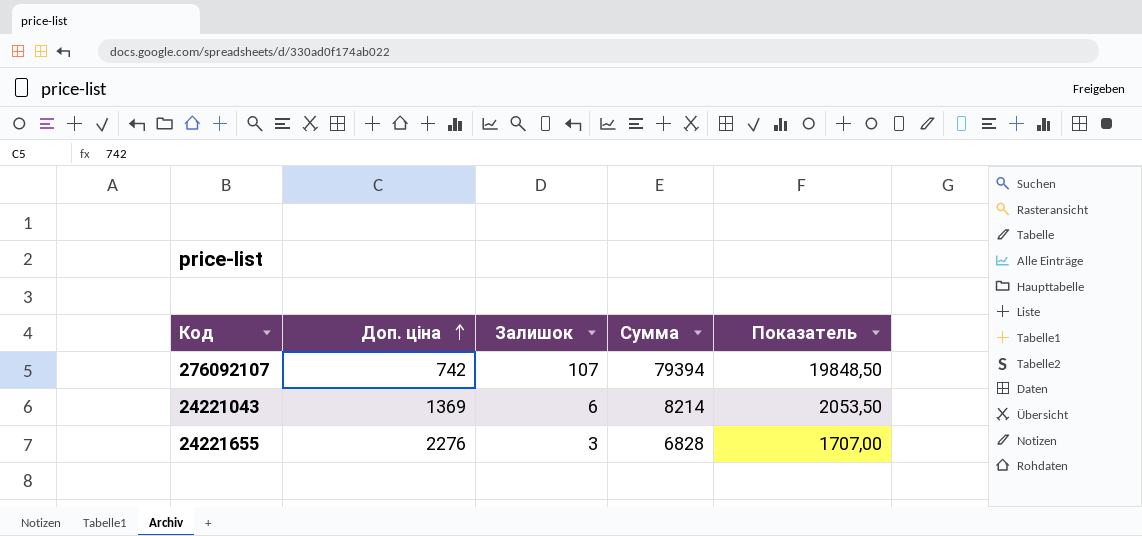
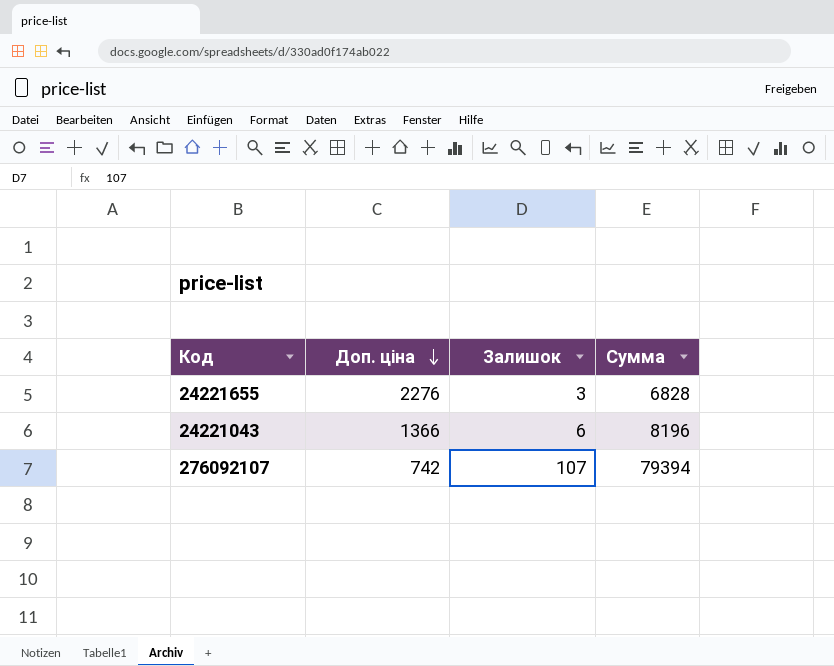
row order: Доп. ціна ascending -> Доп. ціна descending
column Показатель | formula: [Сумма] * 0,25 -> none
24221043 | Доп. ціна: 1369 -> 1366
24221043 | Сумма: 8214 -> 8196

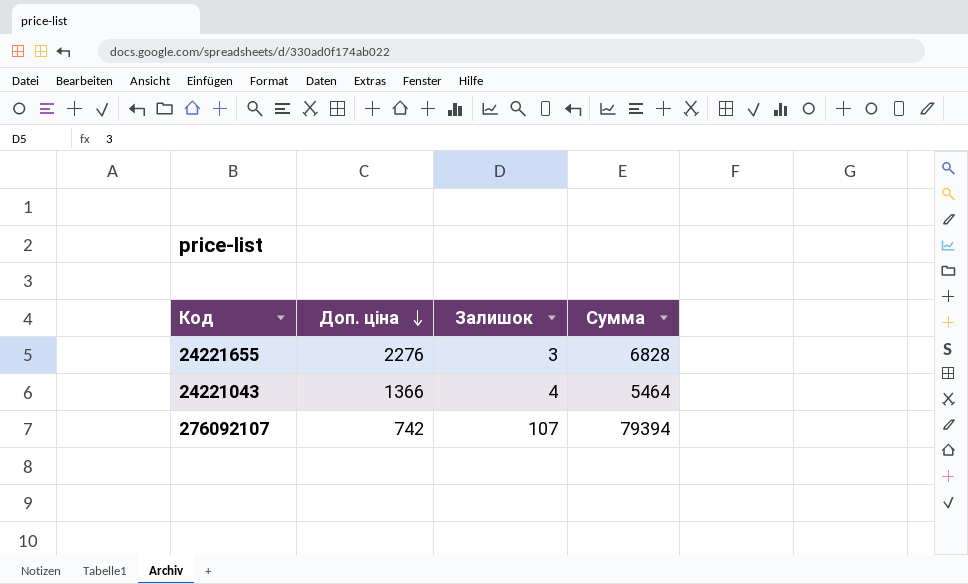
24221043 | Залишок: 6 -> 4
24221043 | Сумма: 8196 -> 5464

